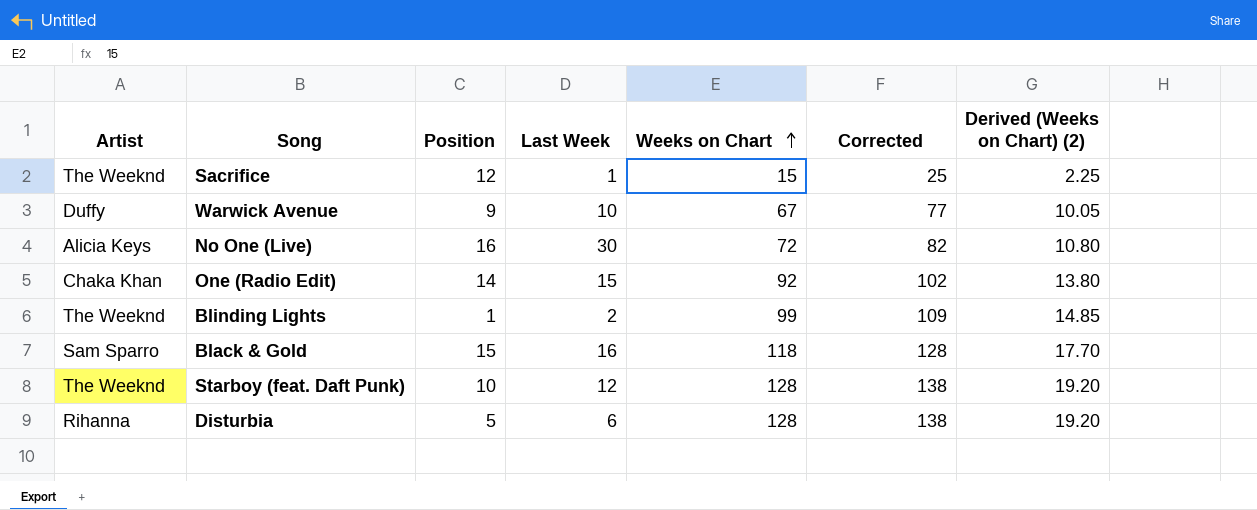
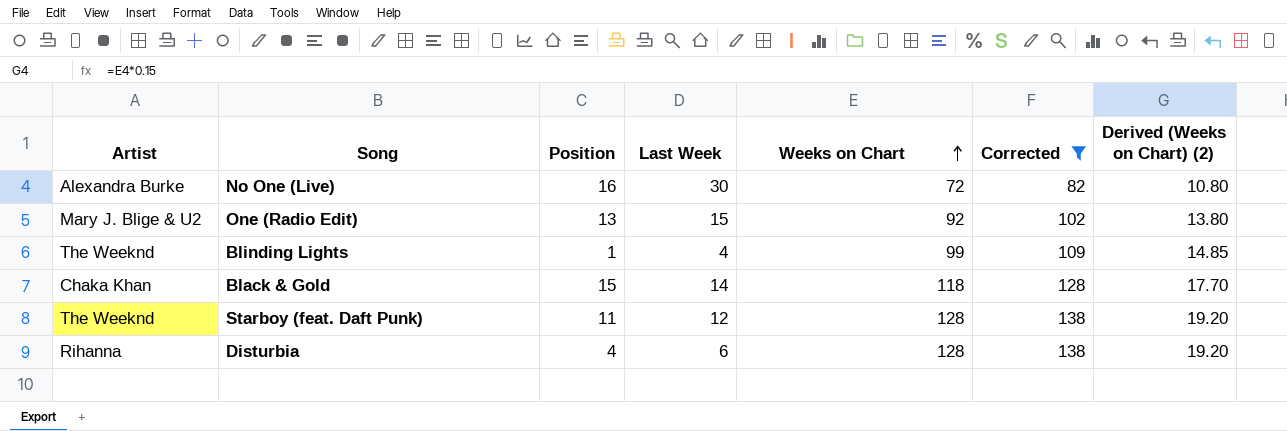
filter: none -> Corrected >= 82
No One (Live) | Artist: Alicia Keys -> Alexandra Burke
One (Radio Edit) | Artist: Chaka Khan -> Mary J. Blige & U2
One (Radio Edit) | Position: 14 -> 13
Blinding Lights | Last Week: 2 -> 4
Black & Gold | Artist: Sam Sparro -> Chaka Khan
Black & Gold | Last Week: 16 -> 14
Starboy (feat. Daft Punk) | Position: 10 -> 11
Disturbia | Position: 5 -> 4

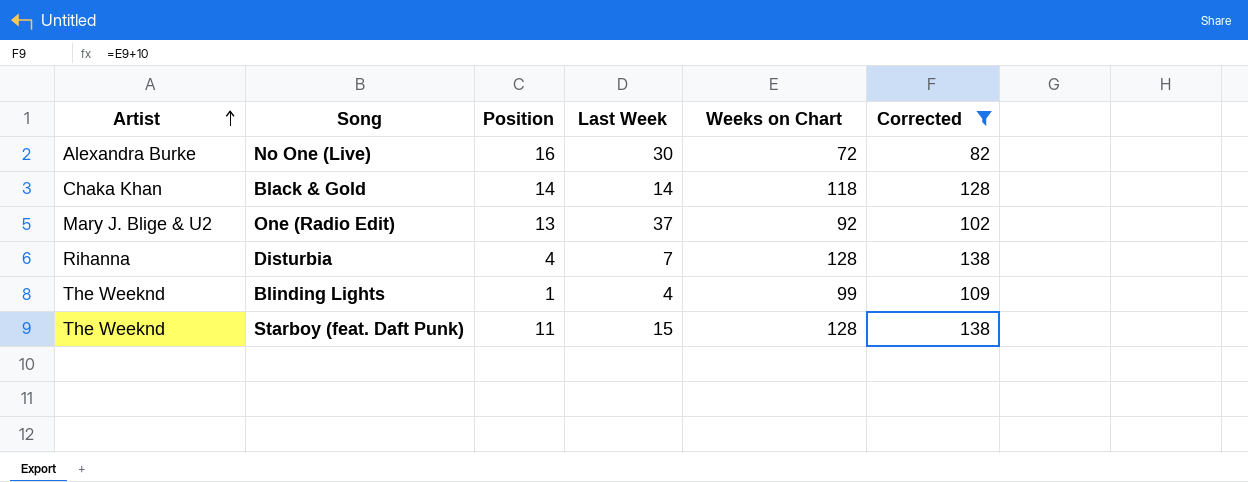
row order: Weeks on Chart ascending -> Artist ascending
column Derived (Weeks on Chart) (2) | formula: [Weeks on Chart] * 0.15 -> none
Black & Gold | Position: 15 -> 14
One (Radio Edit) | Last Week: 15 -> 37
Disturbia | Last Week: 6 -> 7
Starboy (feat. Daft Punk) | Last Week: 12 -> 15

